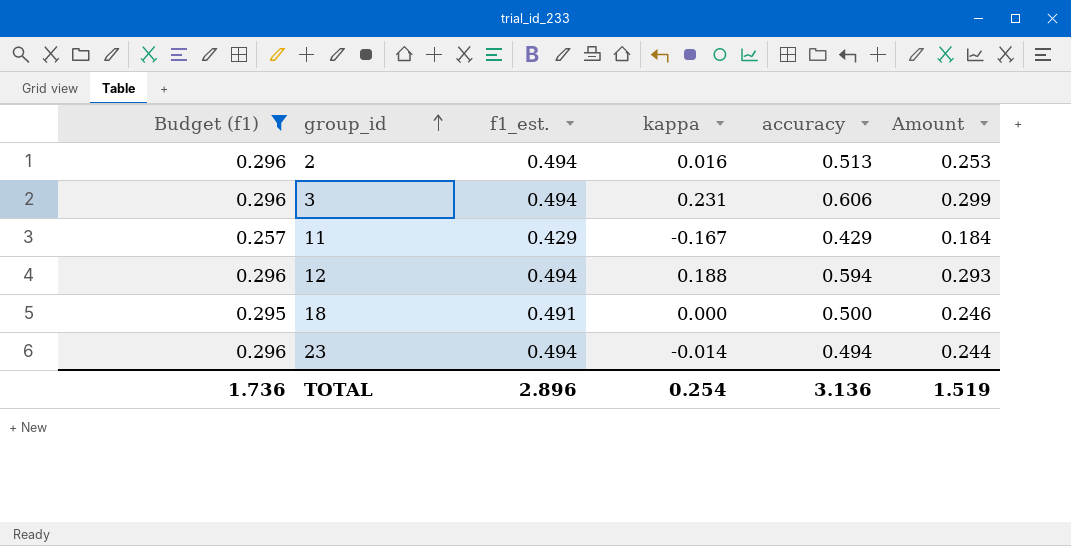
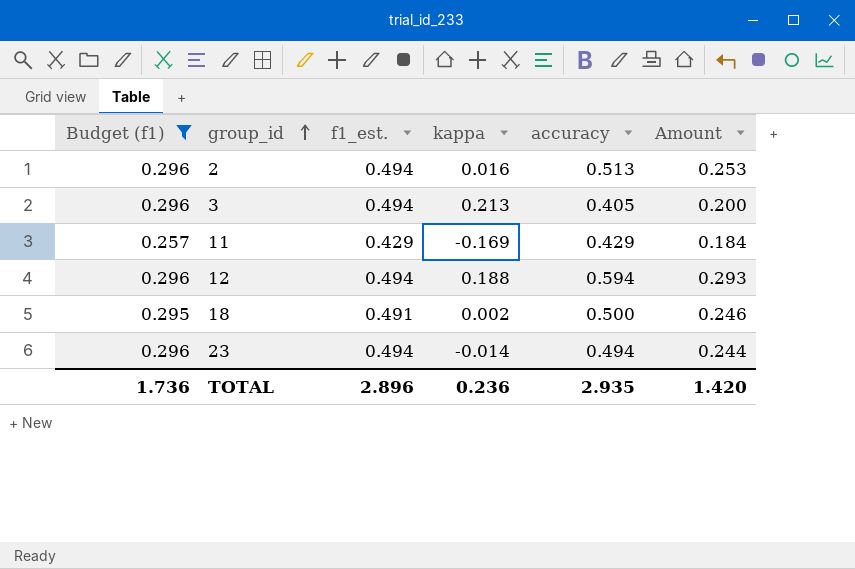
3 | kappa: 0.231 -> 0.213
3 | accuracy: 0.606 -> 0.405
3 | Amount: 0.299 -> 0.200
11 | kappa: -0.167 -> -0.169
18 | kappa: 0.000 -> 0.002
TOTAL | kappa: 0.254 -> 0.236
TOTAL | accuracy: 3.136 -> 2.935
TOTAL | Amount: 1.519 -> 1.420

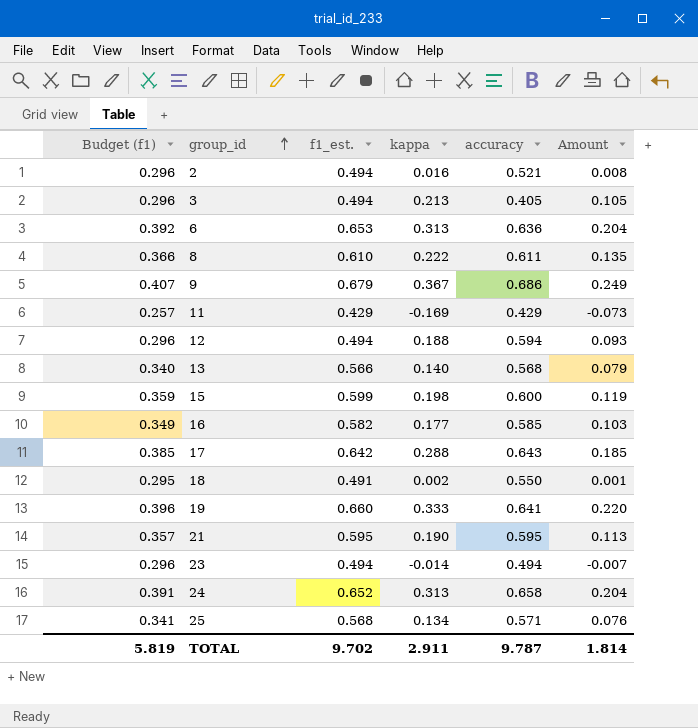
filter: Budget (f1) <= 0.296 -> none
column Amount | formula: [f1_est.] * [accuracy] -> [f1_est.] * [kappa]
2 | accuracy: 0.513 -> 0.521
18 | accuracy: 0.500 -> 0.550
TOTAL | Budget (f1): 1.736 -> 5.819
TOTAL | f1_est.: 2.896 -> 9.702
TOTAL | kappa: 0.236 -> 2.911
TOTAL | accuracy: 2.935 -> 9.787
TOTAL | Amount: 1.420 -> 1.814

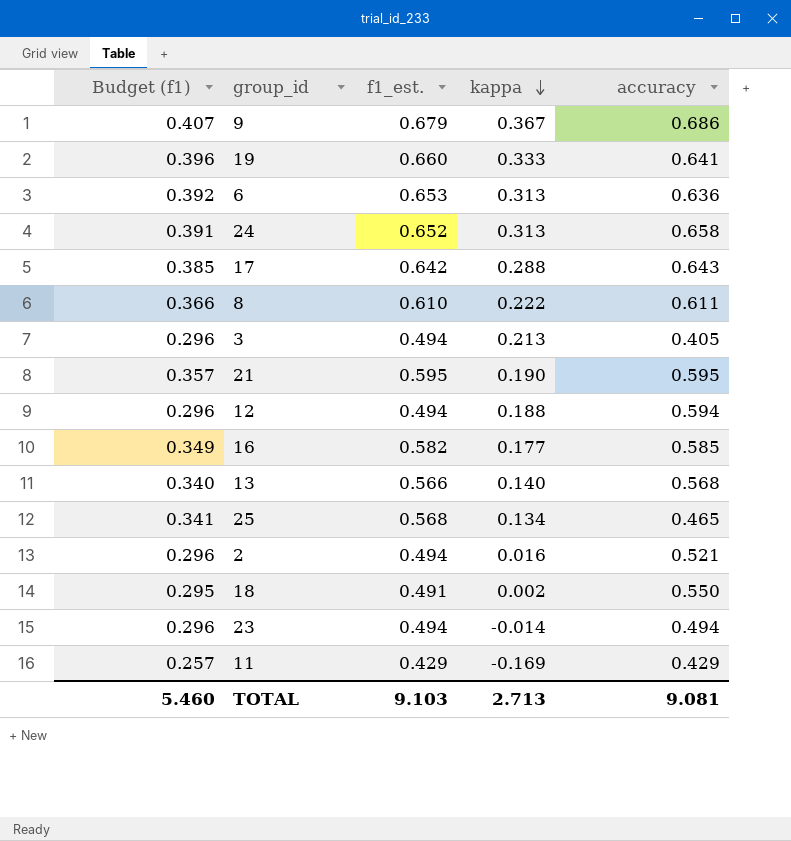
row order: group_id ascending -> kappa descending
column Amount | formula: [f1_est.] * [kappa] -> none
row 15: 0.359 | 0.599 | 0.198 | 0.600 | 0.119 -> none
25 | accuracy: 0.571 -> 0.465
TOTAL | Budget (f1): 5.819 -> 5.460
TOTAL | f1_est.: 9.702 -> 9.103
TOTAL | kappa: 2.911 -> 2.713
TOTAL | accuracy: 9.787 -> 9.081

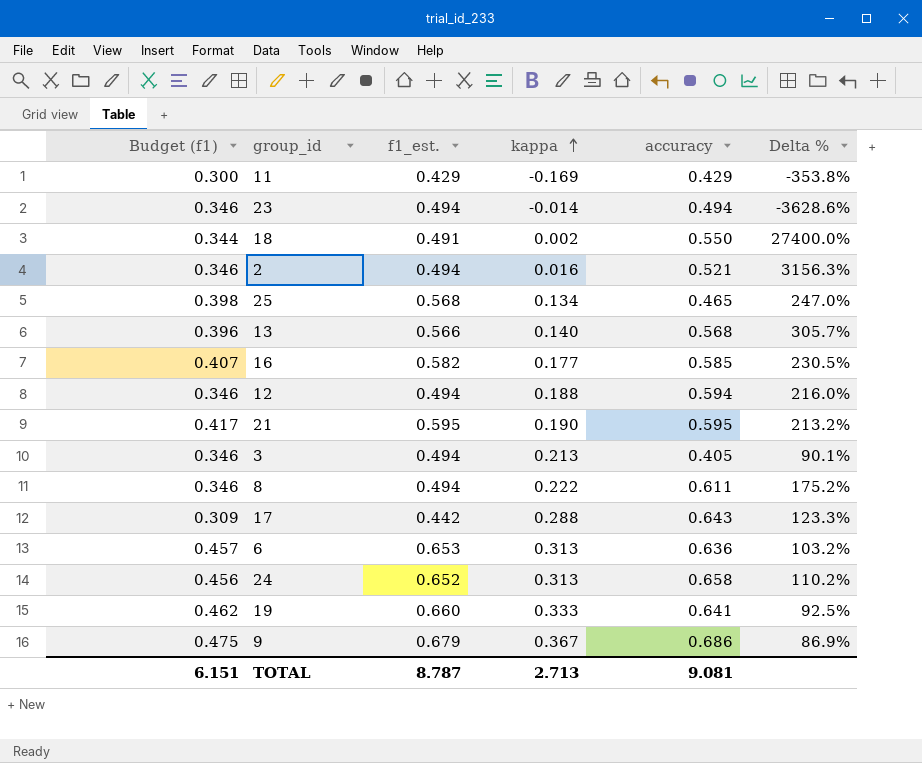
row order: kappa descending -> kappa ascending
column Budget (f1) | formula: [f1_est.] * 0.6 -> [f1_est.] * 0.7
column Delta % | formula: none -> ([accuracy] - [kappa]) / [kappa]
8 | f1_est.: 0.610 -> 0.494
17 | f1_est.: 0.642 -> 0.442
TOTAL | Budget (f1): 5.460 -> 6.151
TOTAL | f1_est.: 9.103 -> 8.787

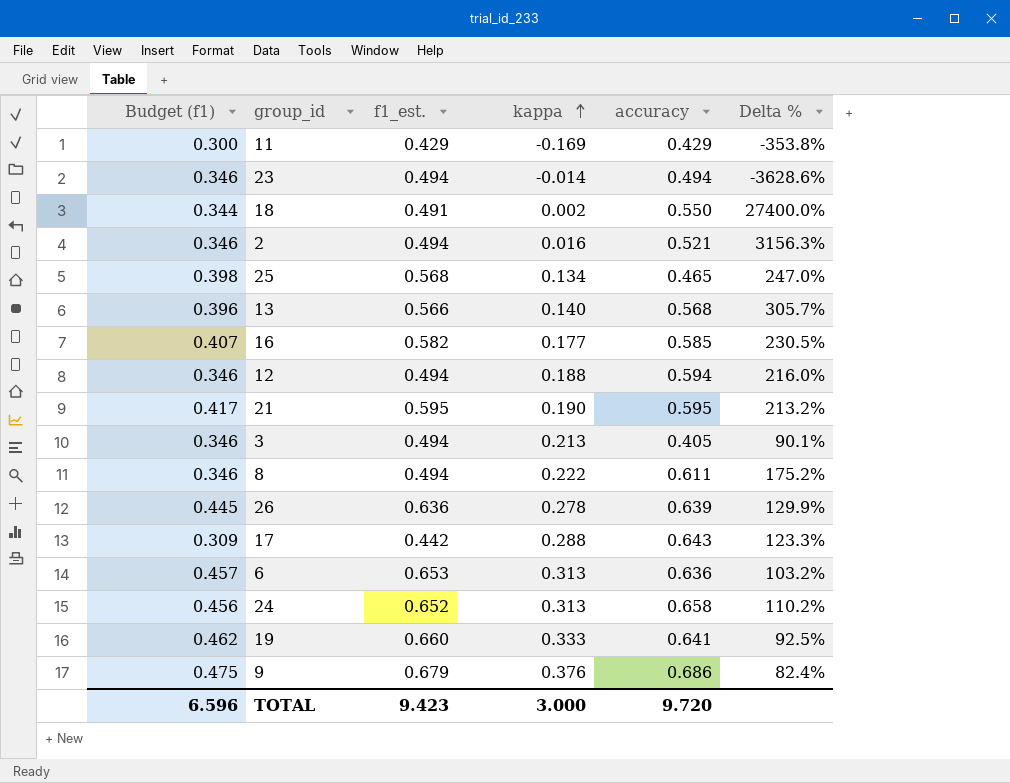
row 26: none -> 0.445 | 0.636 | 0.278 | 0.639 | 129.9%
9 | kappa: 0.367 -> 0.376
9 | Delta %: 86.9% -> 82.4%
TOTAL | Budget (f1): 6.151 -> 6.596
TOTAL | f1_est.: 8.787 -> 9.423
TOTAL | kappa: 2.713 -> 3.000
TOTAL | accuracy: 9.081 -> 9.720

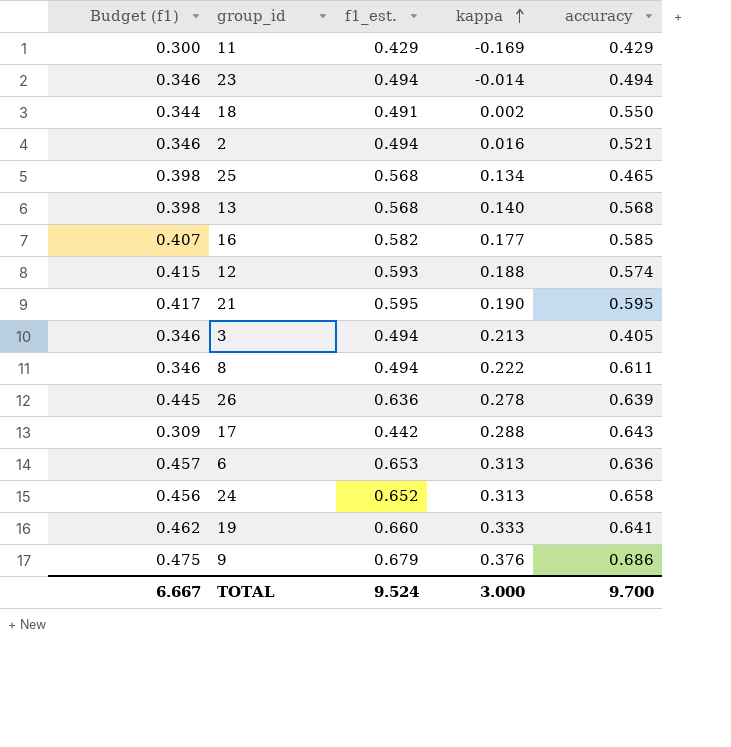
column Delta % | formula: ([accuracy] - [kappa]) / [kappa] -> none
13 | Budget (f1): 0.396 -> 0.398
13 | f1_est.: 0.566 -> 0.568
12 | Budget (f1): 0.346 -> 0.415
12 | f1_est.: 0.494 -> 0.593
12 | accuracy: 0.594 -> 0.574
TOTAL | Budget (f1): 6.596 -> 6.667
TOTAL | f1_est.: 9.423 -> 9.524
TOTAL | accuracy: 9.720 -> 9.700

